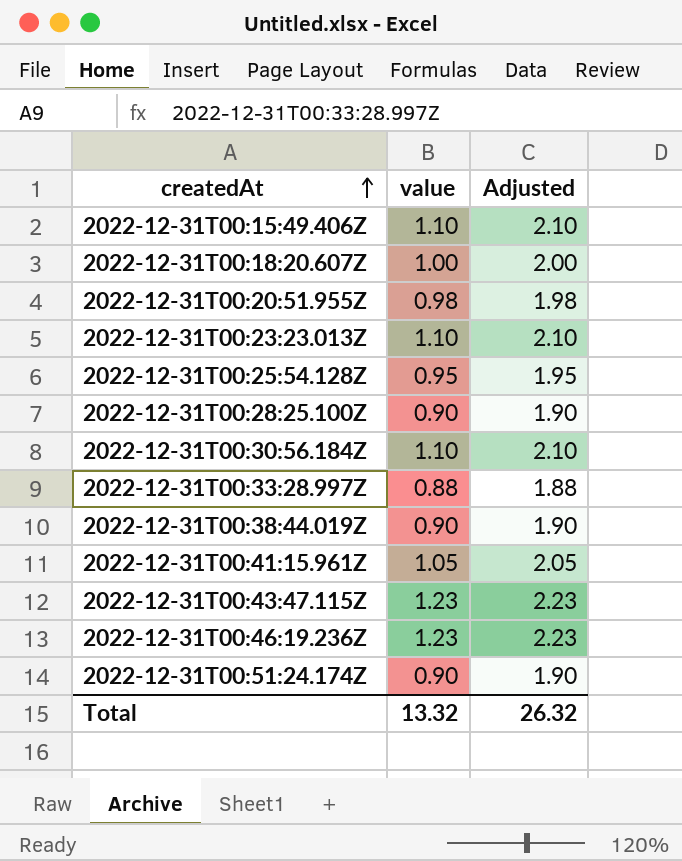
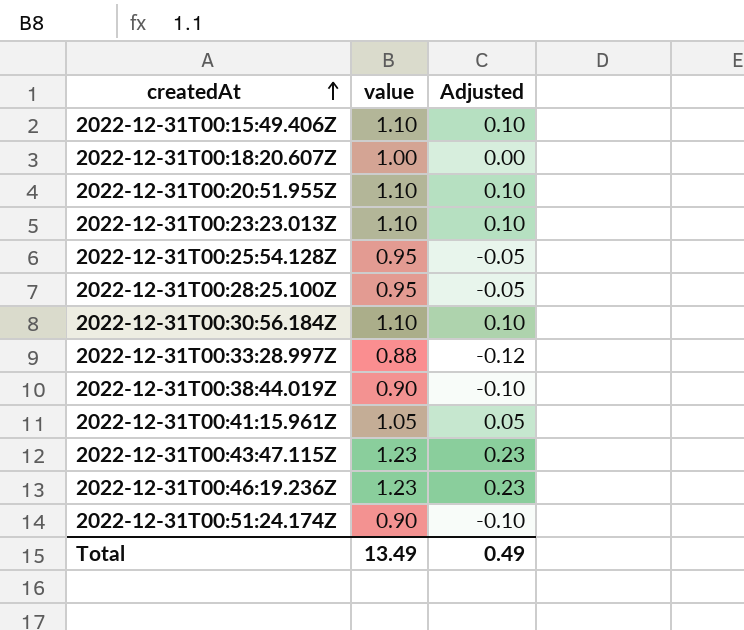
column Adjusted | formula: [value] + 1 -> [value] - 1
2022-12-31T00:20:51.955Z | value: 0.98 -> 1.10
2022-12-31T00:28:25.100Z | value: 0.90 -> 0.95
Total | value: 13.32 -> 13.49
Total | Adjusted: 26.32 -> 0.49

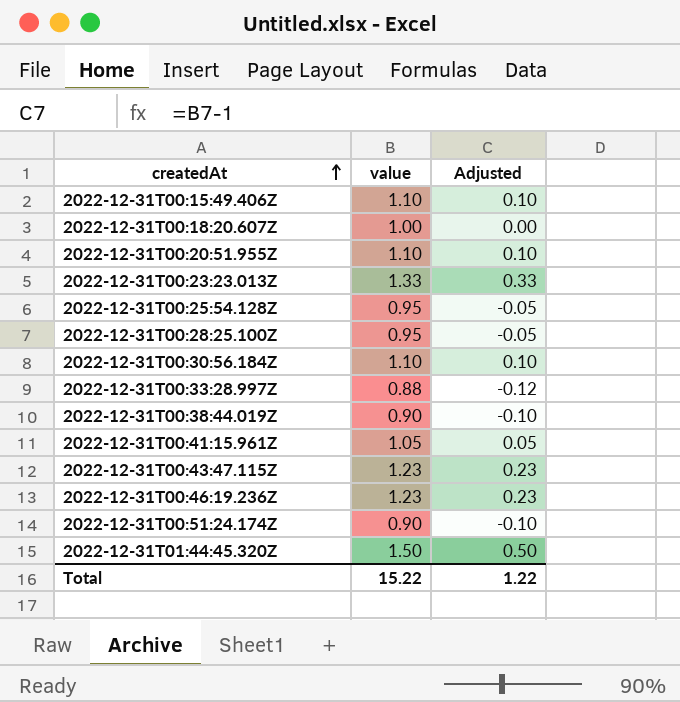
2022-12-31T00:23:23.013Z | value: 1.10 -> 1.33
2022-12-31T00:23:23.013Z | Adjusted: 0.10 -> 0.33
row 2022-12-31T01:44:45.320Z: none -> 1.50 | 0.50
Total | value: 13.49 -> 15.22
Total | Adjusted: 0.49 -> 1.22

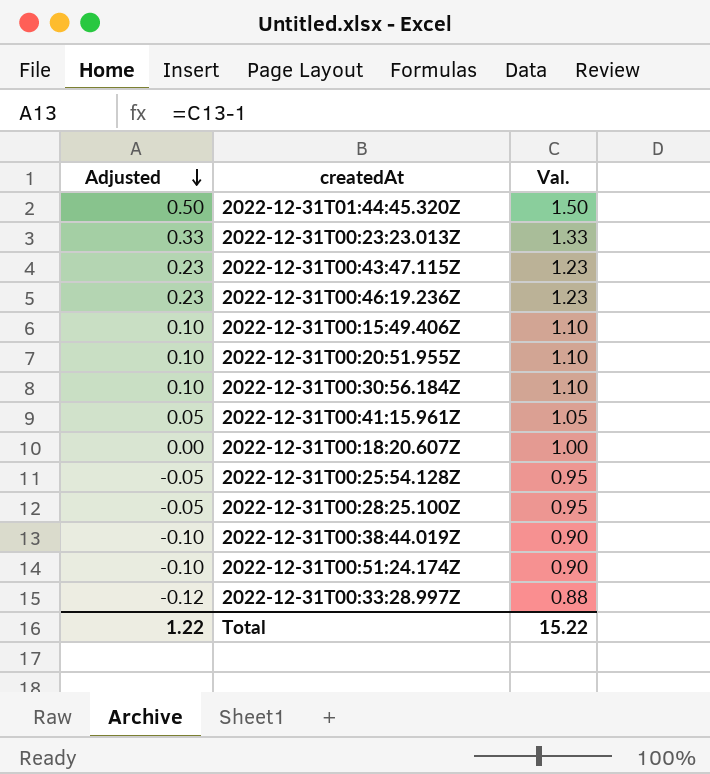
row order: createdAt ascending -> Adjusted descending
column Adjusted | position: 3 -> 1
column name: value -> Val.

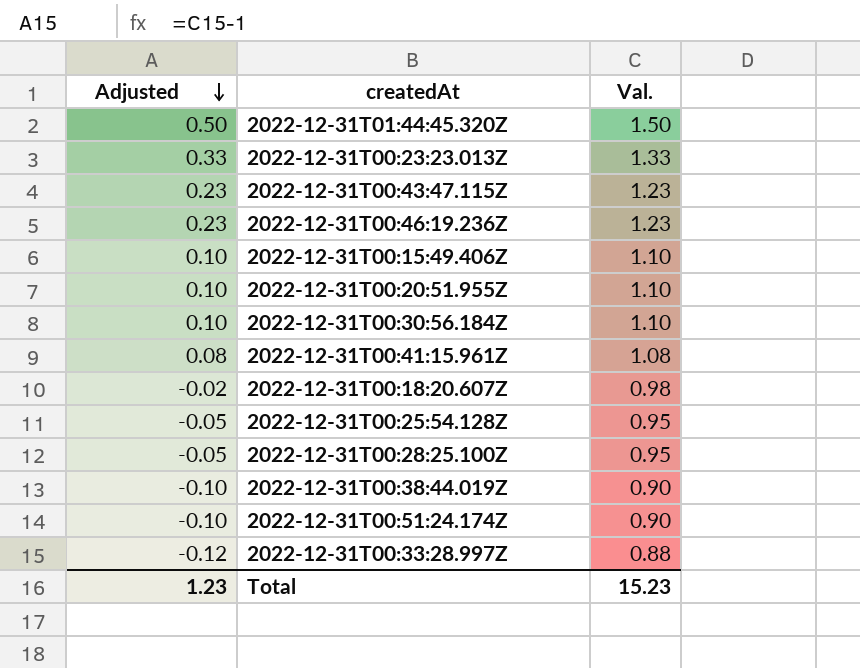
2022-12-31T00:41:15.961Z | Adjusted: 0.05 -> 0.08
2022-12-31T00:41:15.961Z | Val.: 1.05 -> 1.08
2022-12-31T00:18:20.607Z | Adjusted: 0.00 -> -0.02
2022-12-31T00:18:20.607Z | Val.: 1.00 -> 0.98
Total | Adjusted: 1.22 -> 1.23
Total | Val.: 15.22 -> 15.23

